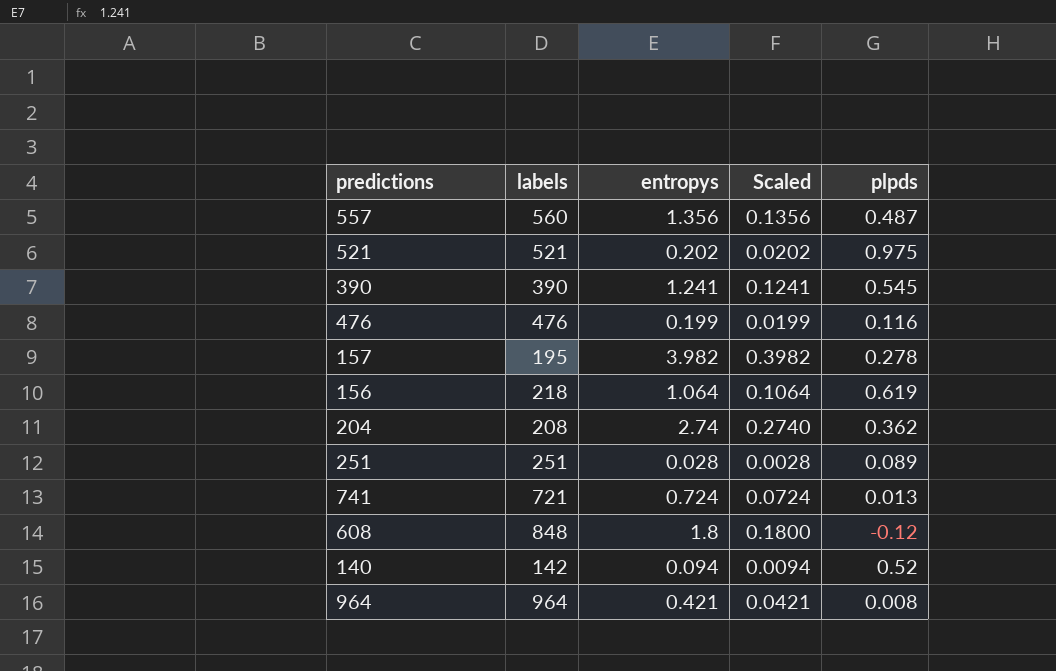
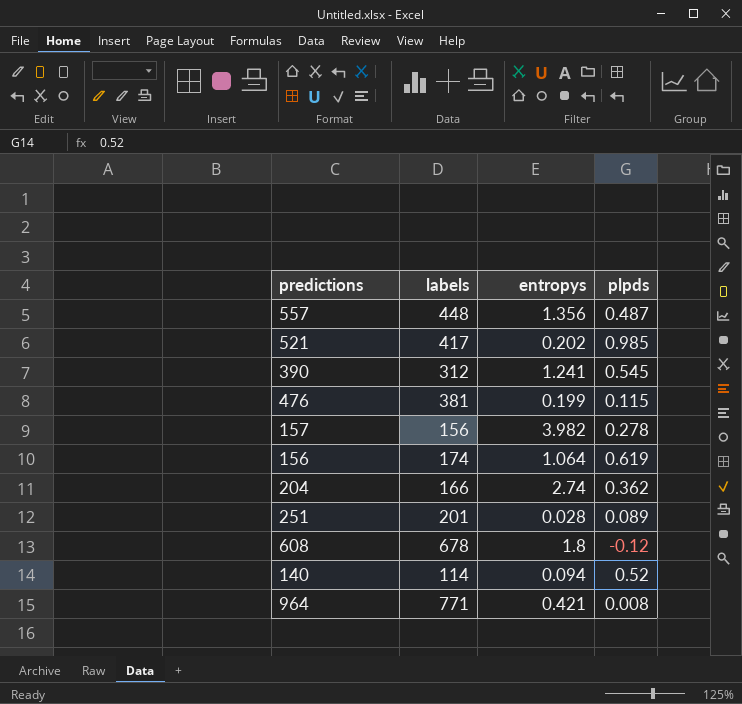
column Scaled | formula: [entropys] * 0.1 -> none
row 741: 721 | 0.724 | 0.0724 | 0.013 -> none
557 | labels: 560 -> 448
521 | labels: 521 -> 417
521 | plpds: 0.975 -> 0.985
390 | labels: 390 -> 312
476 | labels: 476 -> 381
476 | plpds: 0.116 -> 0.115
157 | labels: 195 -> 156
156 | labels: 218 -> 174
204 | labels: 208 -> 166
251 | labels: 251 -> 201
608 | labels: 848 -> 678
140 | labels: 142 -> 114
964 | labels: 964 -> 771

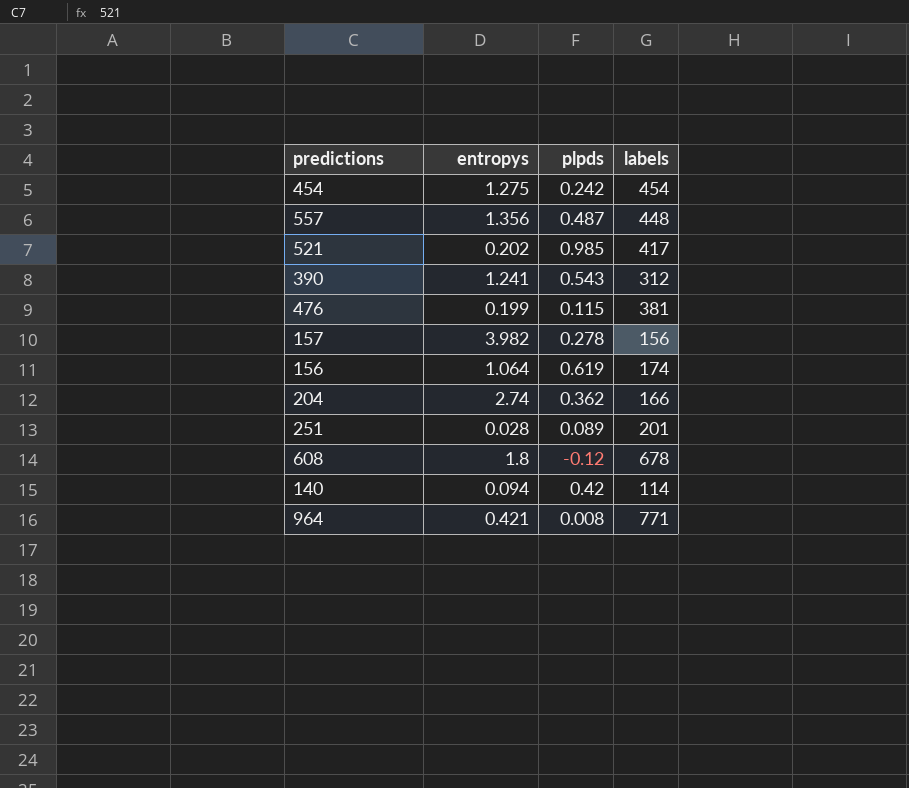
column labels | position: 2 -> 4
row 454: none -> 1.275 | 0.242 | 454
390 | plpds: 0.545 -> 0.543
140 | plpds: 0.52 -> 0.42

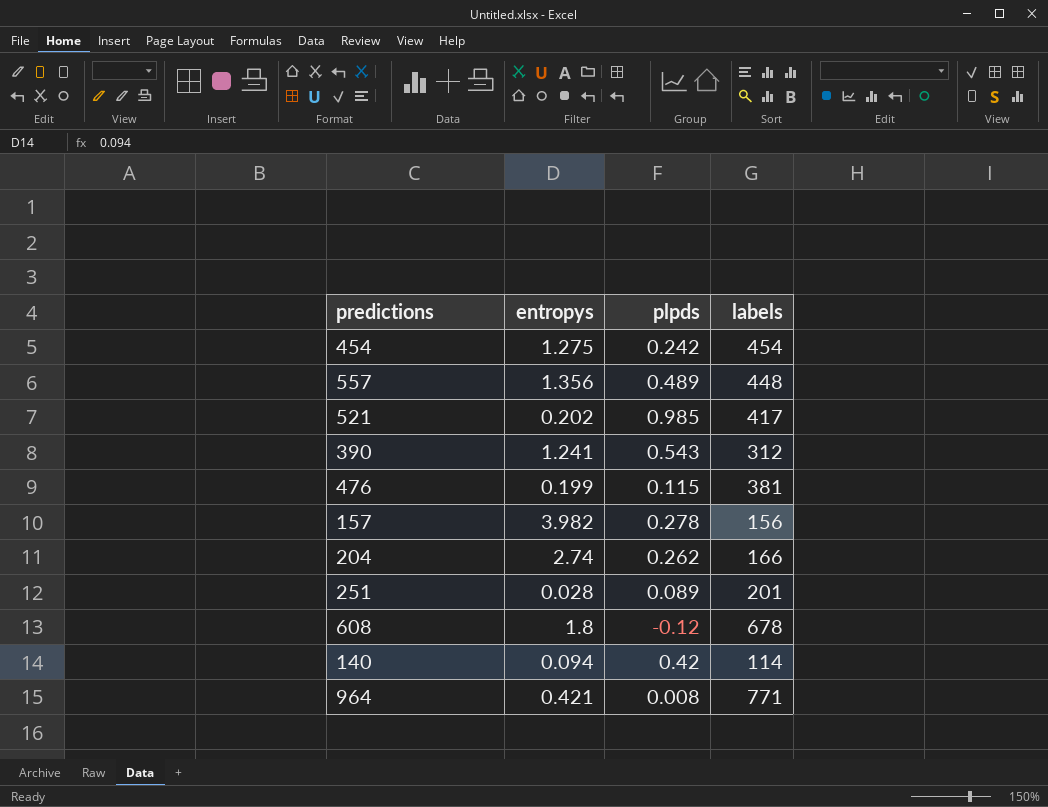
row 156: 1.064 | 0.619 | 174 -> none
557 | plpds: 0.487 -> 0.489
204 | plpds: 0.362 -> 0.262

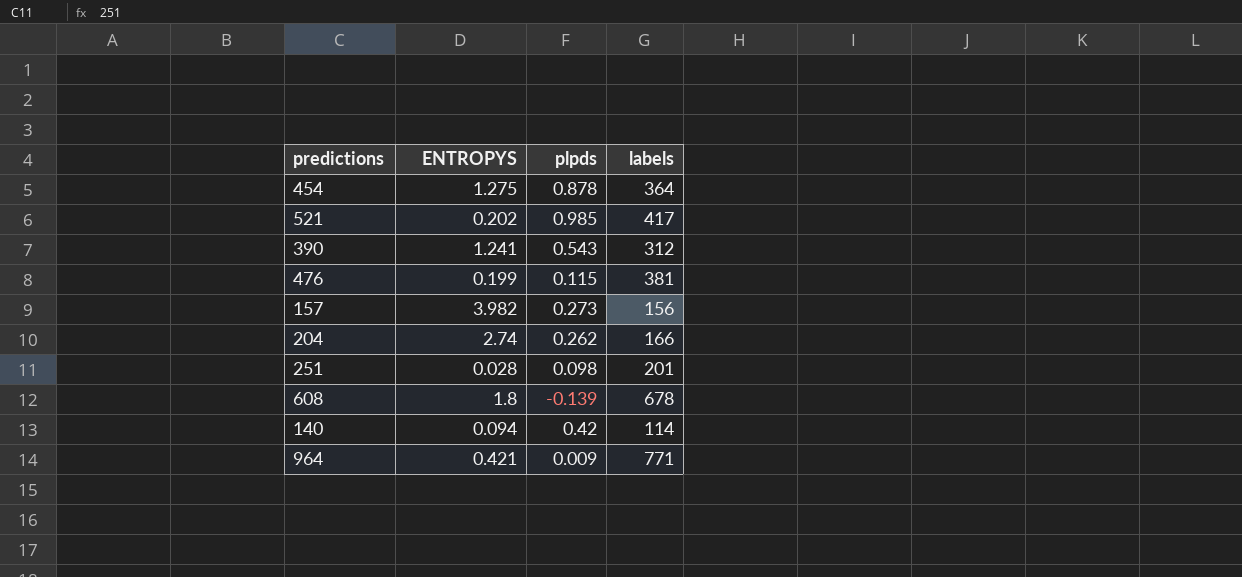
column name: entropys -> ENTROPYS
row 557: 1.356 | 0.489 | 448 -> none
454 | plpds: 0.242 -> 0.878
454 | labels: 454 -> 364
157 | plpds: 0.278 -> 0.273
251 | plpds: 0.089 -> 0.098
608 | plpds: -0.12 -> -0.139
964 | plpds: 0.008 -> 0.009

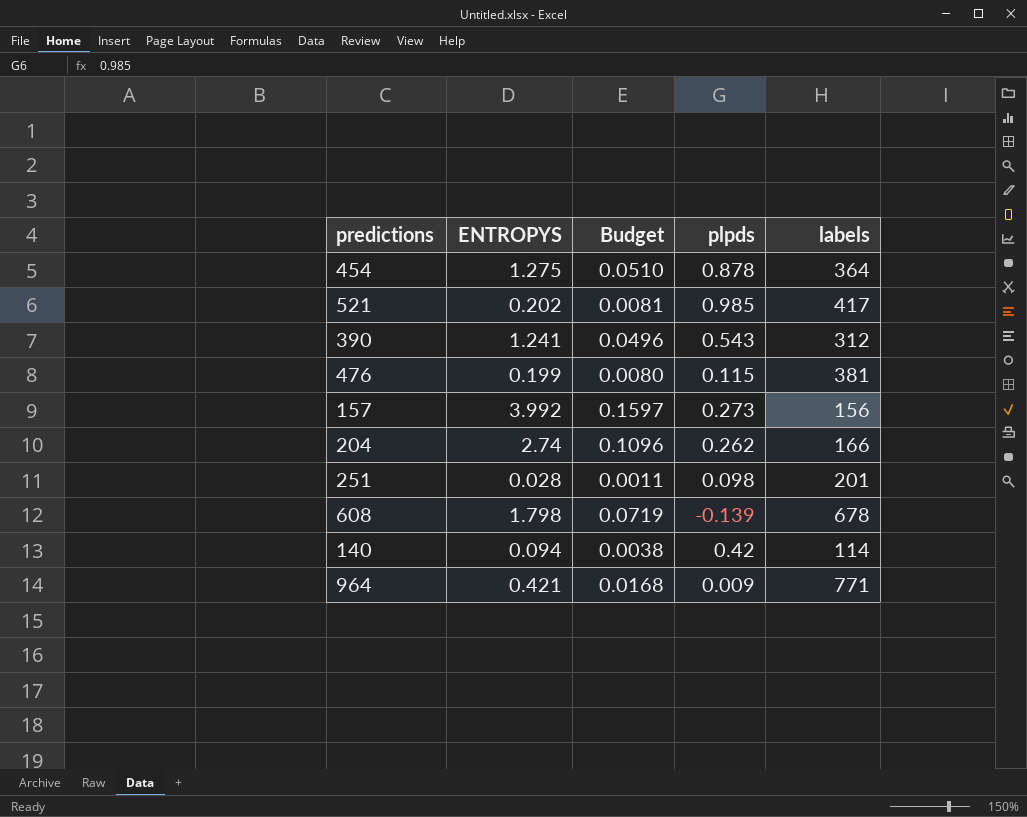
column Budget | formula: none -> [ENTROPYS] * 0.04
157 | ENTROPYS: 3.982 -> 3.992
608 | ENTROPYS: 1.8 -> 1.798

